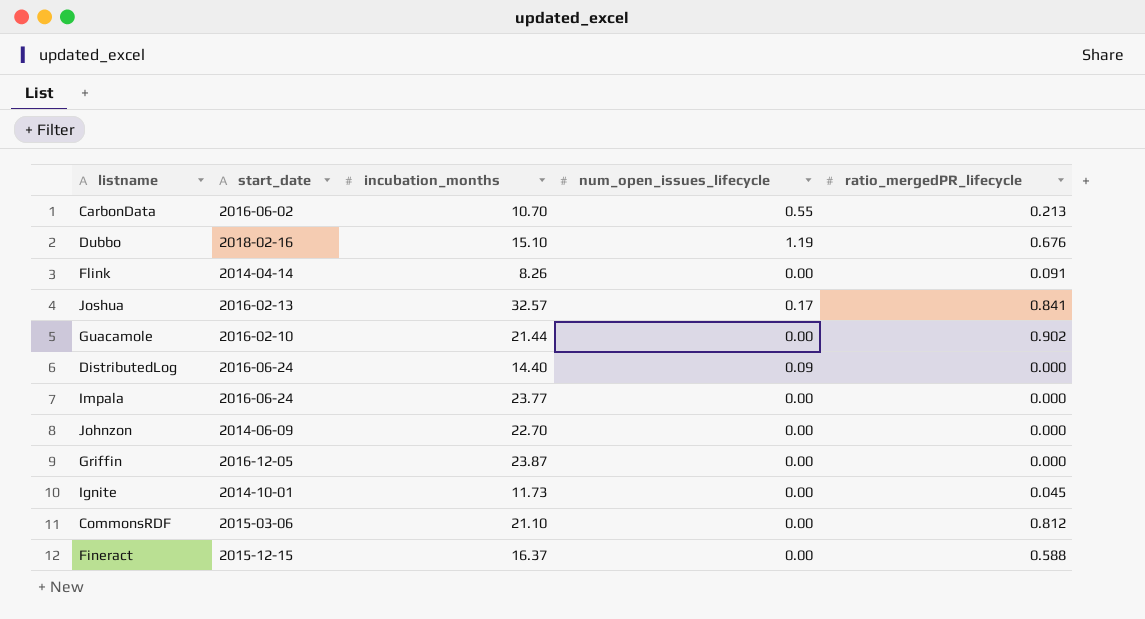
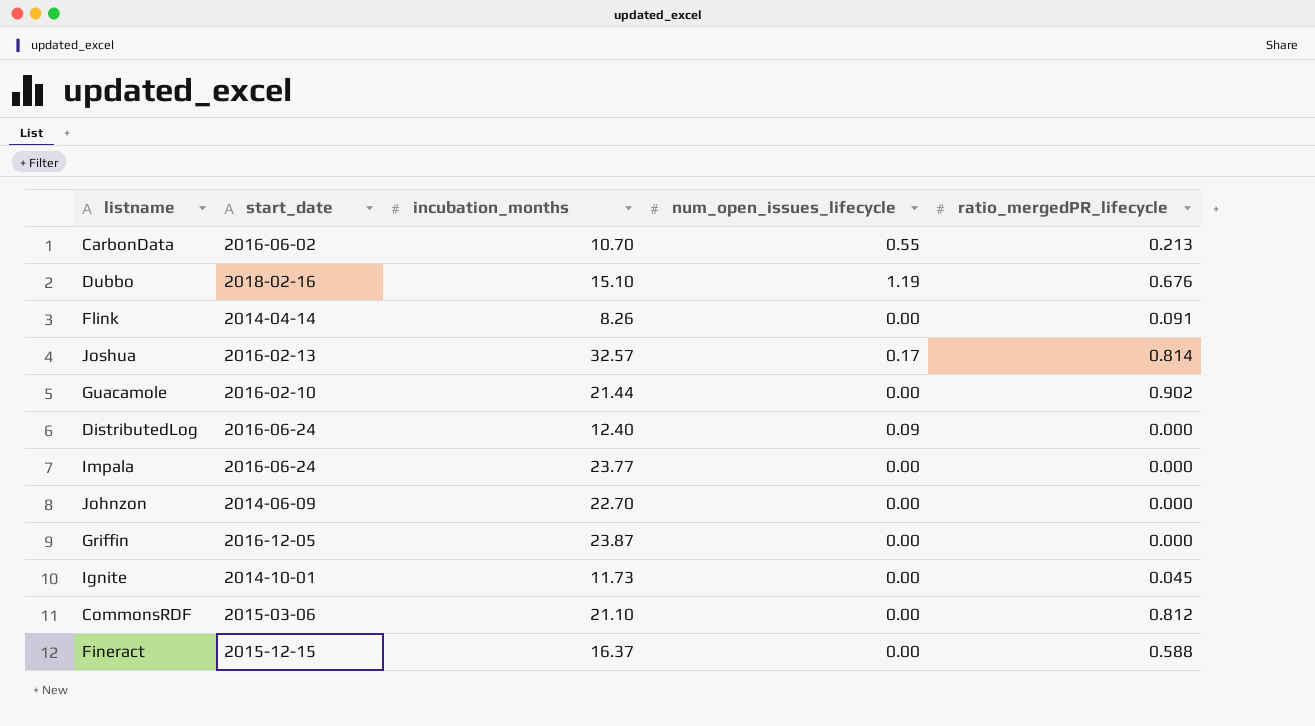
Joshua | ratio_mergedPR_lifecycle: 0.841 -> 0.814
DistributedLog | incubation_months: 14.40 -> 12.40

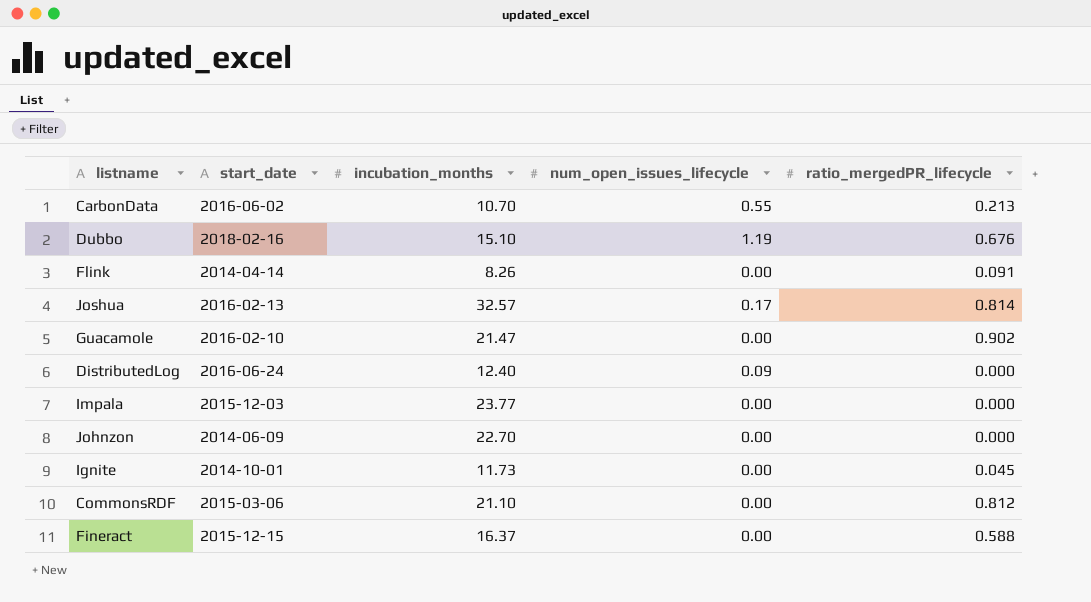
row Griffin: 2016-12-05 | 23.87 | 0.00 | 0.000 -> none
Guacamole | incubation_months: 21.44 -> 21.47
Impala | start_date: 2016-06-24 -> 2015-12-03

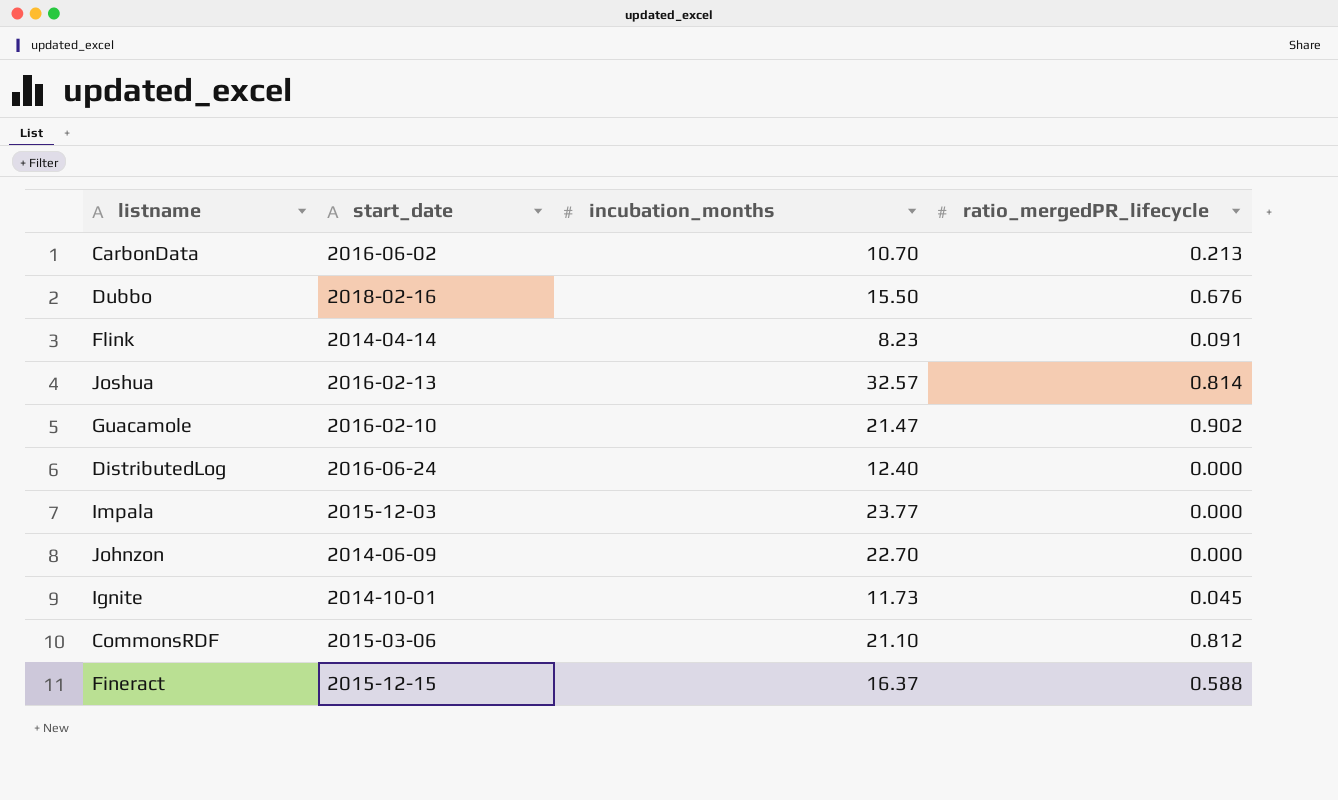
column num_open_issues_lifecycle | position: 4 -> none
Dubbo | incubation_months: 15.10 -> 15.50
Flink | incubation_months: 8.26 -> 8.23

